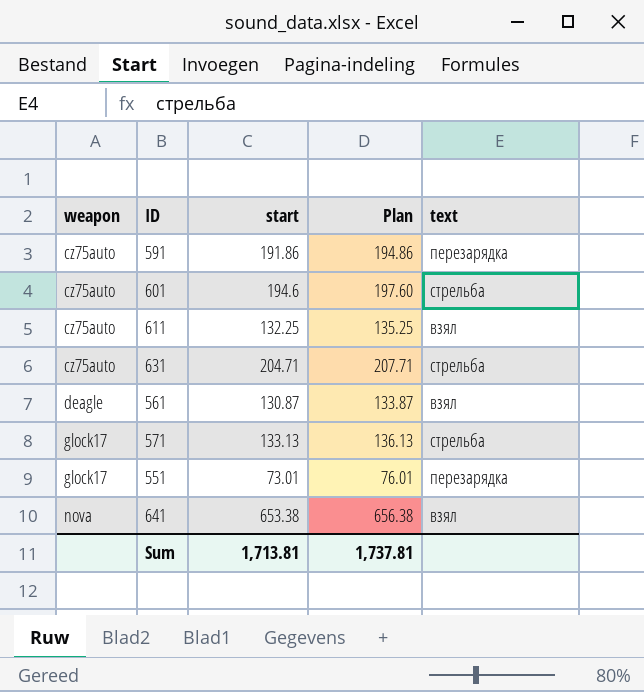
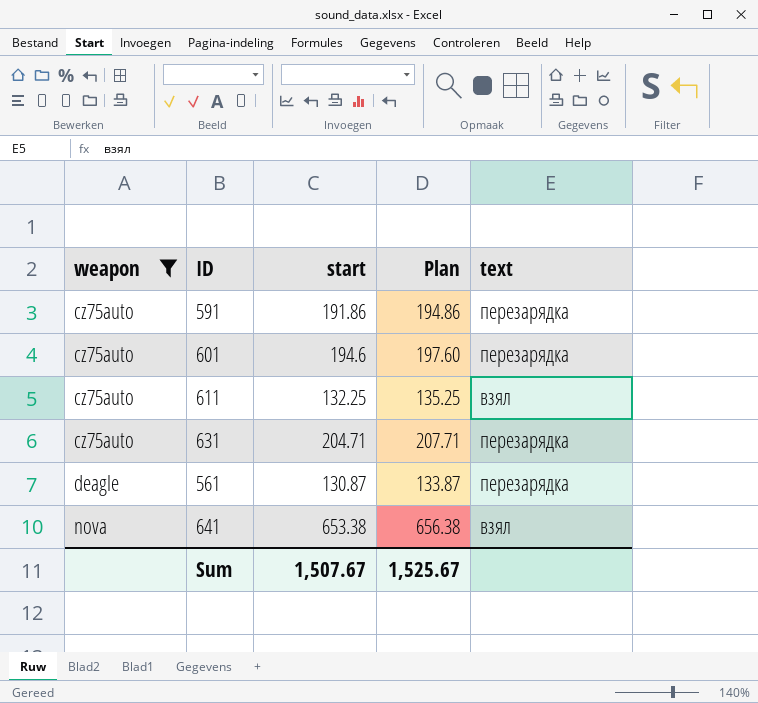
filter: none -> weapon != glock17
601 | text: стрельба -> перезарядка
631 | text: стрельба -> перезарядка
561 | text: взял -> перезарядка
Sum | start: 1,713.81 -> 1,507.67
Sum | Plan: 1,737.81 -> 1,525.67

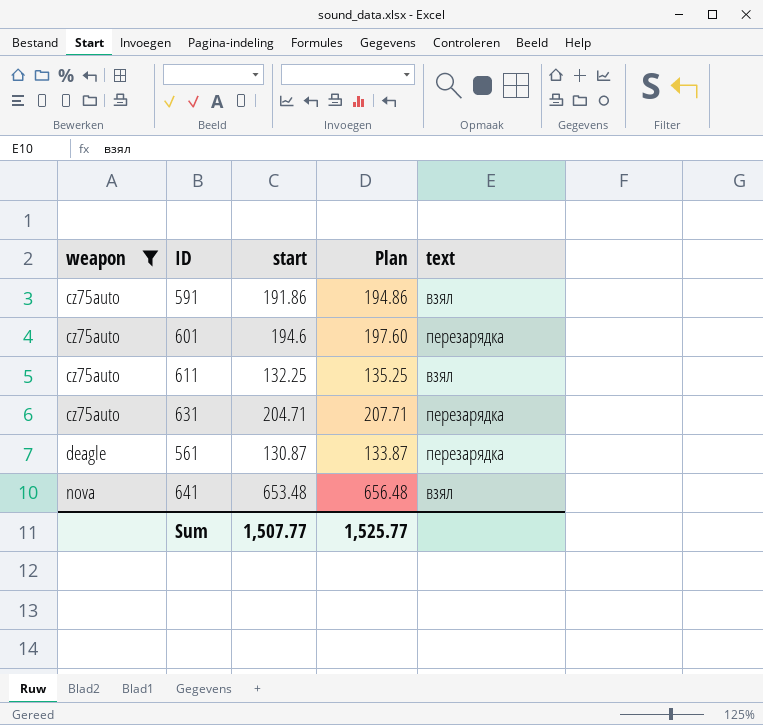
591 | text: перезарядка -> взял
641 | start: 653.38 -> 653.48
641 | Plan: 656.38 -> 656.48
Sum | start: 1,507.67 -> 1,507.77
Sum | Plan: 1,525.67 -> 1,525.77

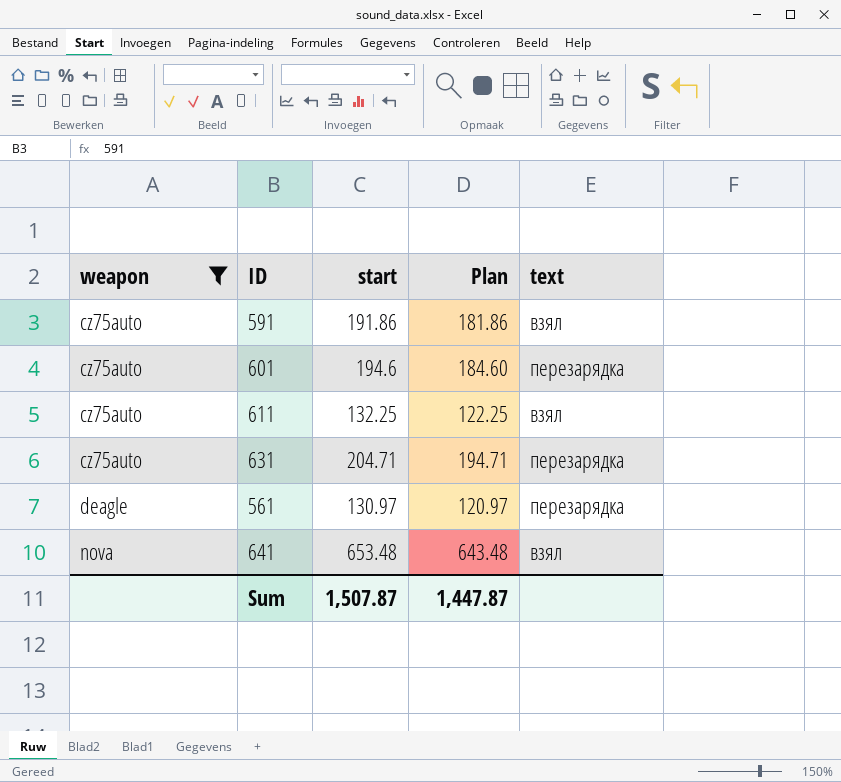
column Plan | formula: [start] + 3 -> [start] - 10
561 | start: 130.87 -> 130.97
Sum | start: 1,507.77 -> 1,507.87
Sum | Plan: 1,525.77 -> 1,447.87

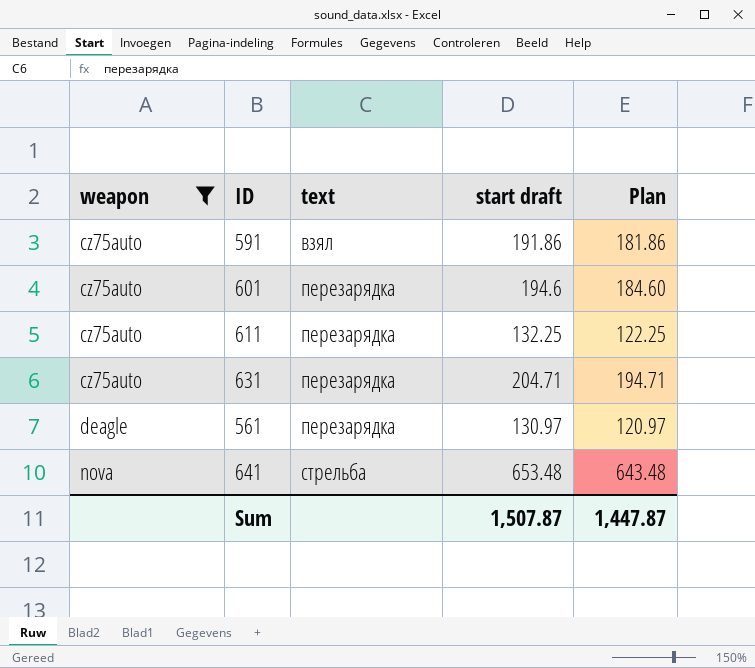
column text | position: 5 -> 3
column name: start -> start draft
611 | text: взял -> перезарядка
641 | text: взял -> стрельба

